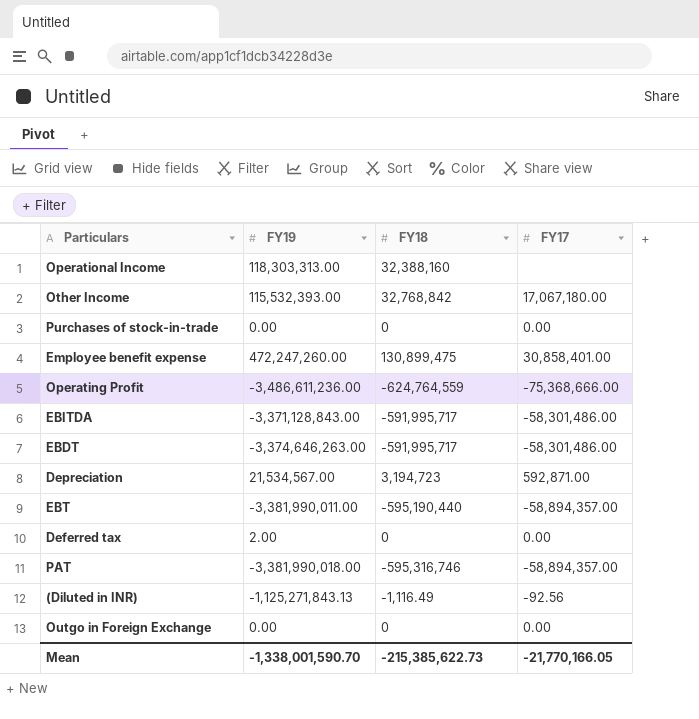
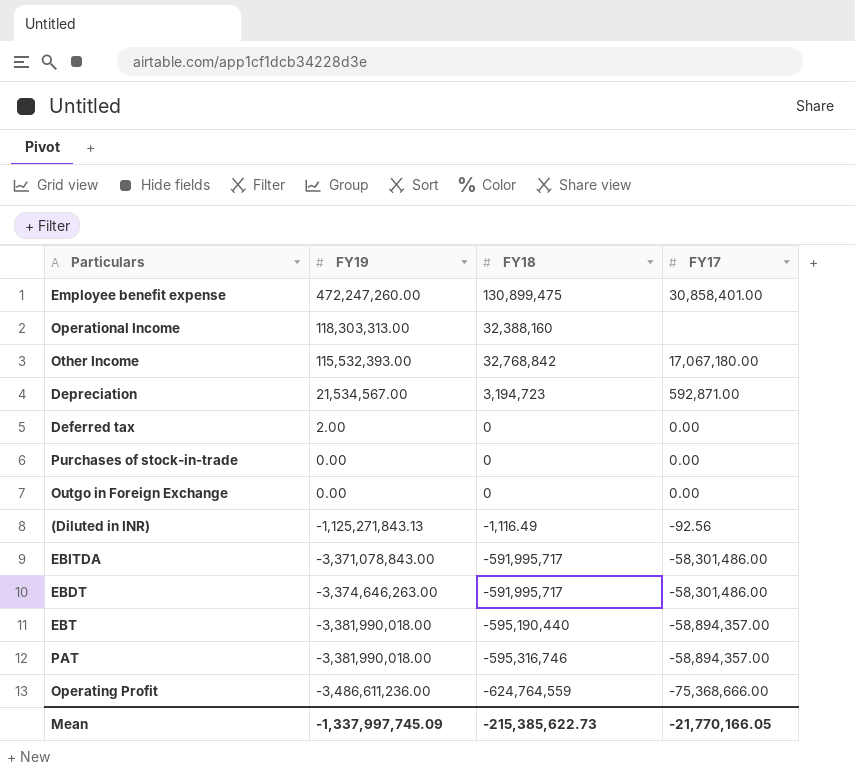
row order: none -> FY19 descending
EBITDA | FY19: -3,371,128,843.00 -> -3,371,078,843.00
EBT | FY19: -3,381,990,011.00 -> -3,381,990,018.00
Mean | FY19: -1,338,001,590.70 -> -1,337,997,745.09

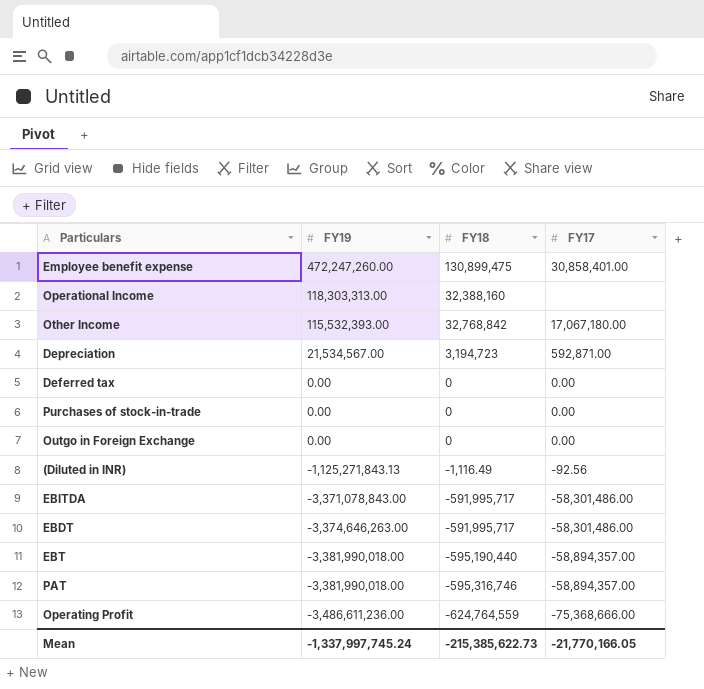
Deferred tax | FY19: 2.00 -> 0.00
Mean | FY19: -1,337,997,745.09 -> -1,337,997,745.24

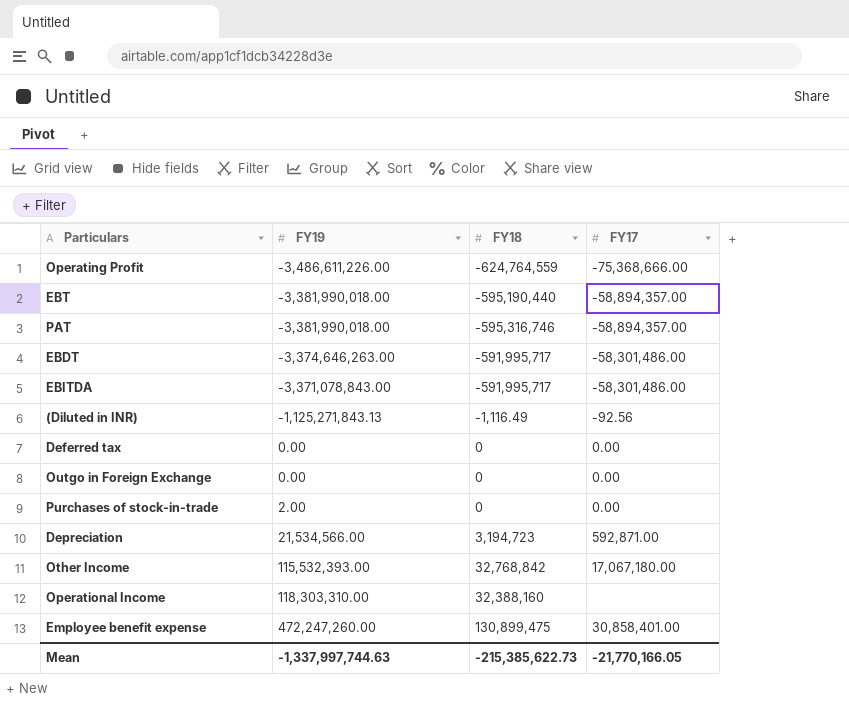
row order: FY19 descending -> FY19 ascending
Operating Profit | FY19: -3,486,611,236.00 -> -3,486,611,226.00
Purchases of stock-in-trade | FY19: 0.00 -> 2.00
Depreciation | FY19: 21,534,567.00 -> 21,534,566.00
Operational Income | FY19: 118,303,313.00 -> 118,303,310.00
Mean | FY19: -1,337,997,745.24 -> -1,337,997,744.63

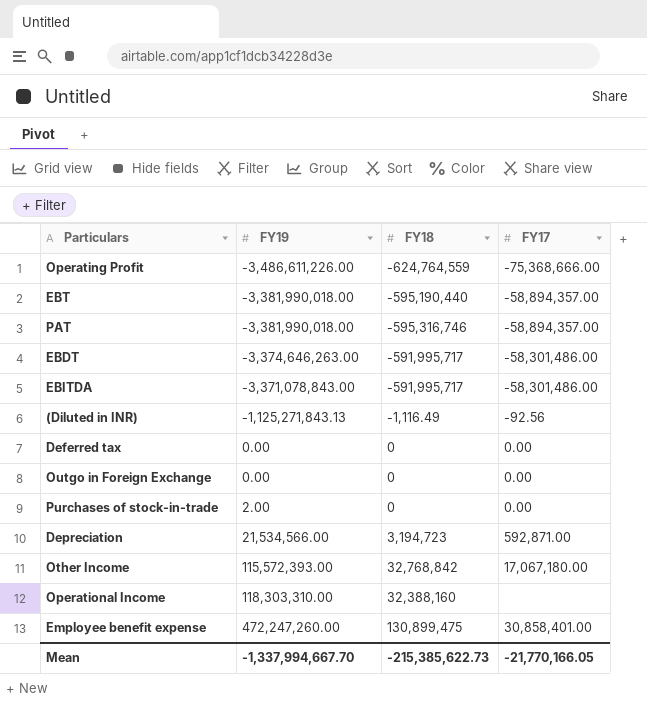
Other Income | FY19: 115,532,393.00 -> 115,572,393.00
Mean | FY19: -1,337,997,744.63 -> -1,337,994,667.70

